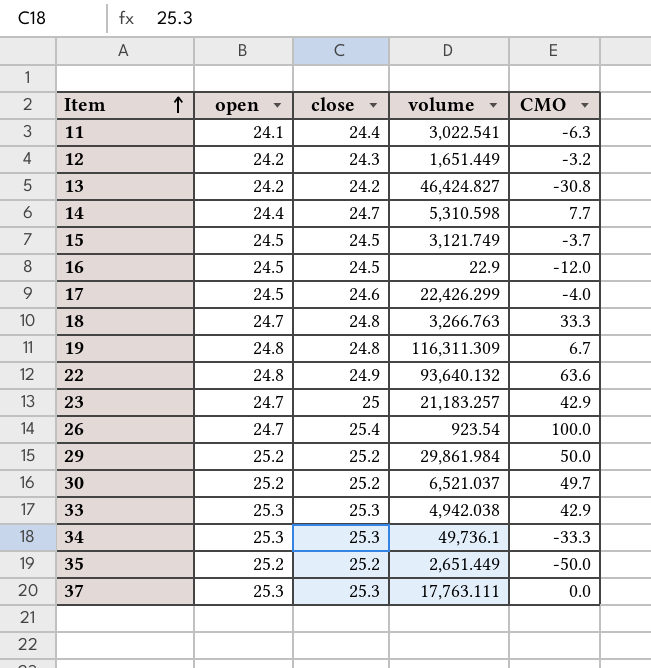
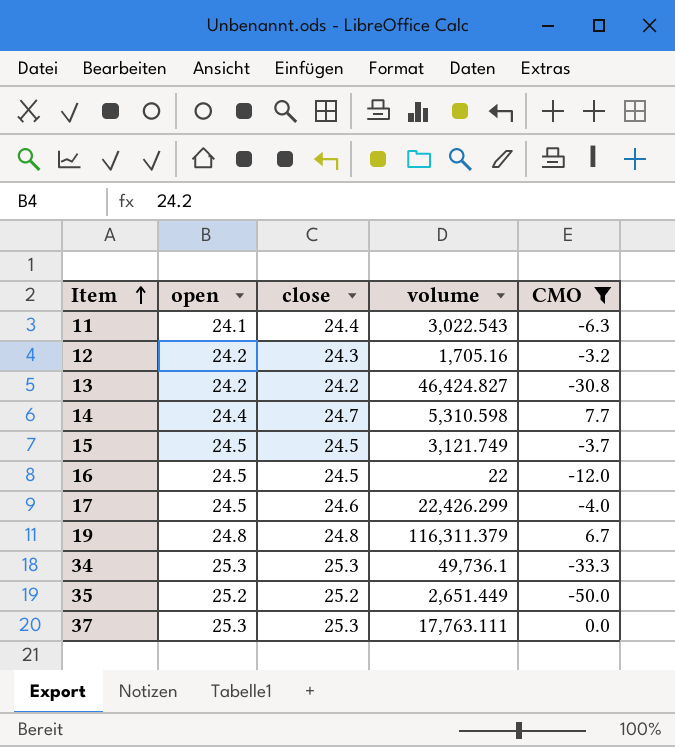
filter: none -> CMO <= 7.7
11 | volume: 3,022.541 -> 3,022.543
12 | volume: 1,651.449 -> 1,705.16
16 | volume: 22.9 -> 22
19 | volume: 116,311.309 -> 116,311.379

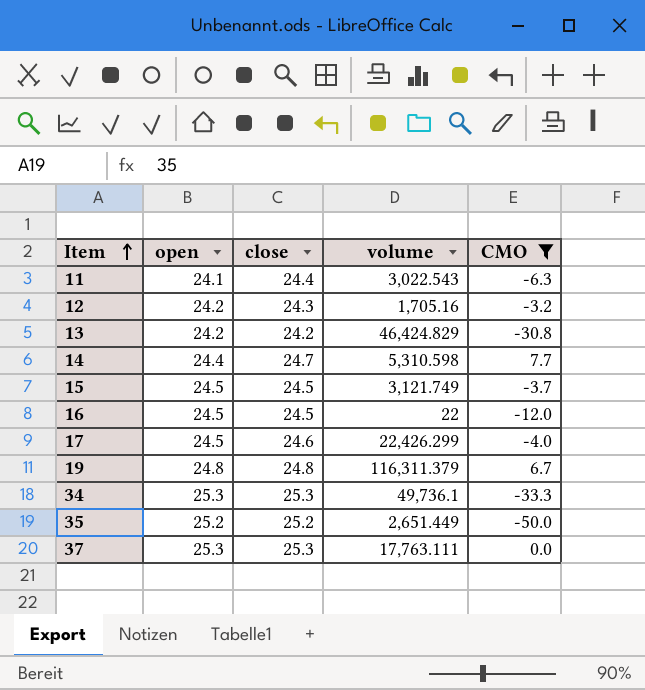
13 | volume: 46,424.827 -> 46,424.829

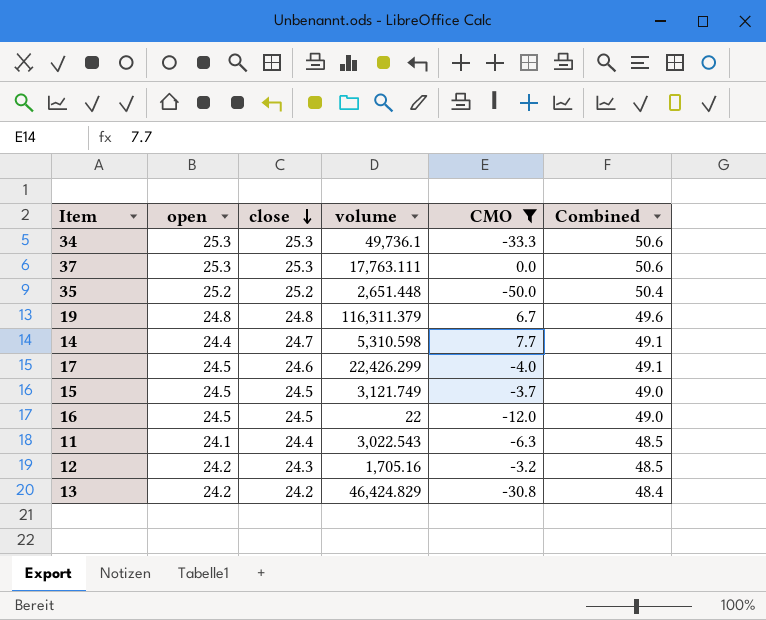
row order: Item ascending -> close descending
column Combined | formula: none -> [open] + [close]
35 | volume: 2,651.449 -> 2,651.448

